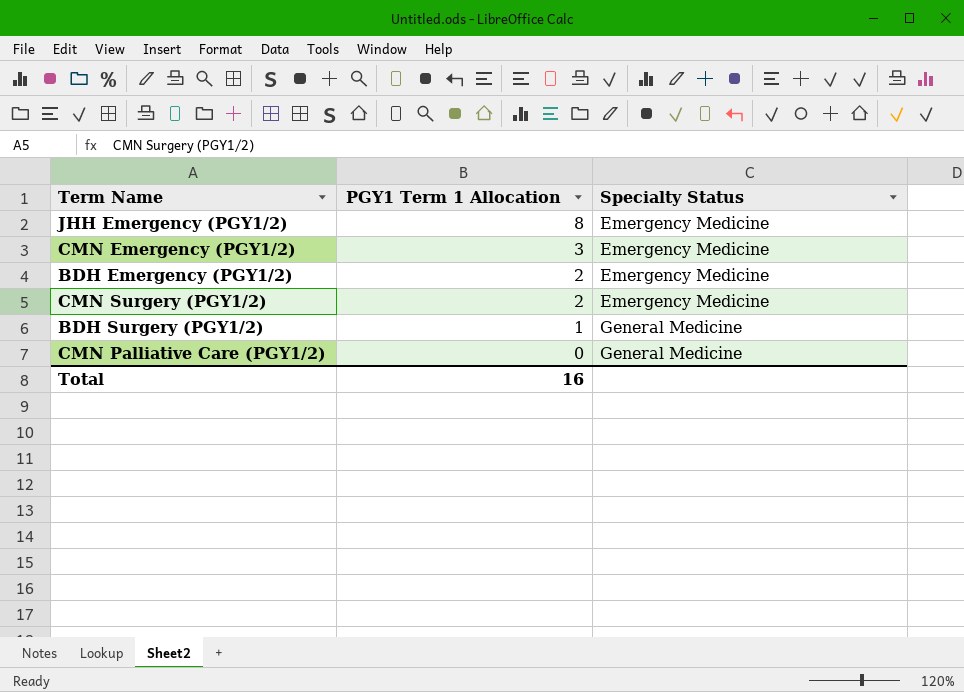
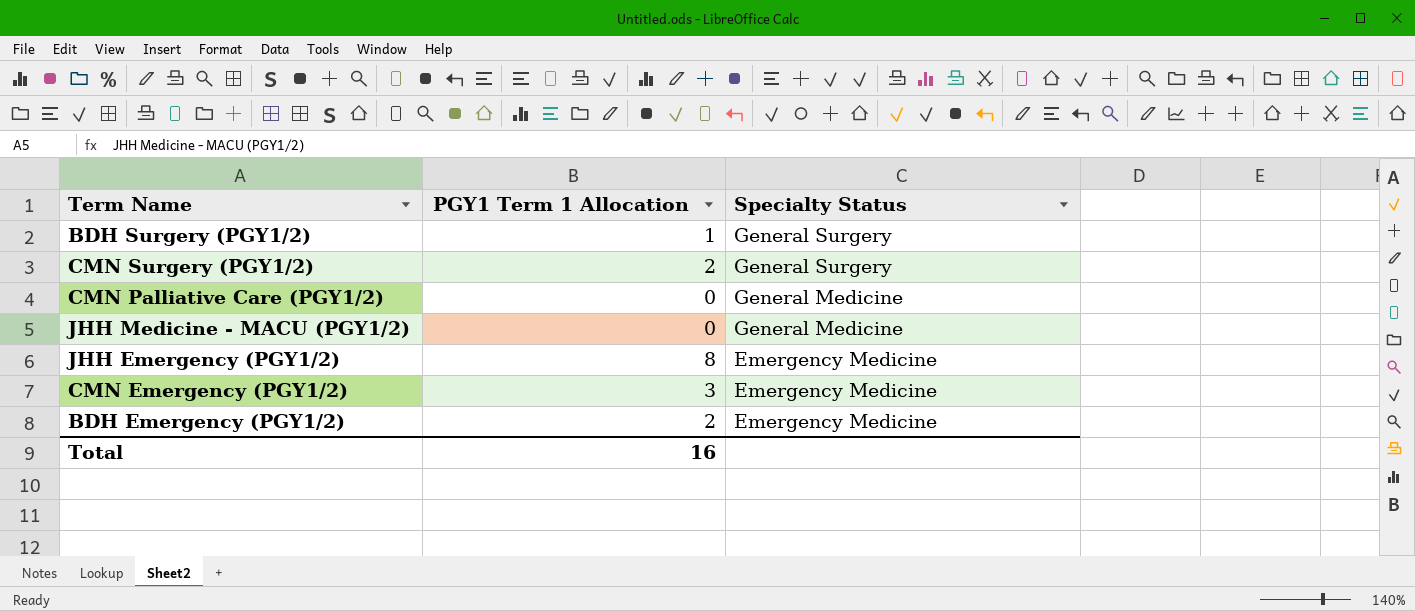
row order: PGY1 Term 1 Allocation descending -> Specialty Status descending
BDH Surgery (PGY1/2) | Specialty Status: General Medicine -> General Surgery
CMN Surgery (PGY1/2) | Specialty Status: Emergency Medicine -> General Surgery
row JHH Medicine - MACU (PGY1/2): none -> 0 | General Medicine

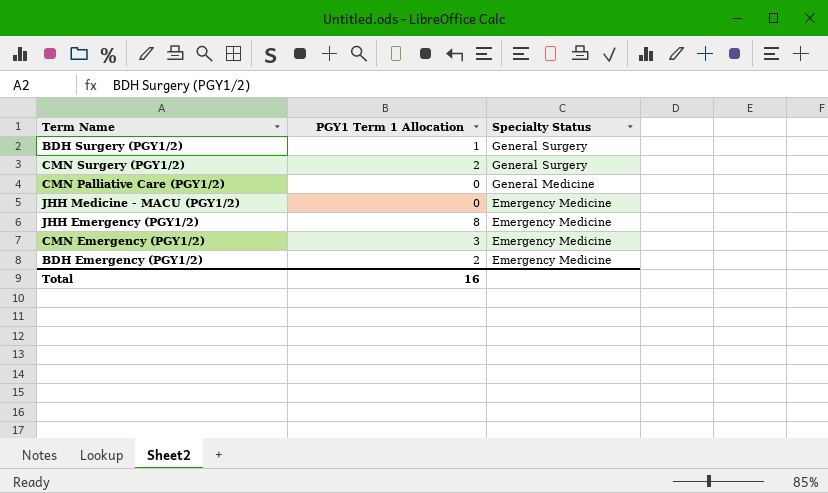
JHH Medicine - MACU (PGY1/2) | Specialty Status: General Medicine -> Emergency Medicine

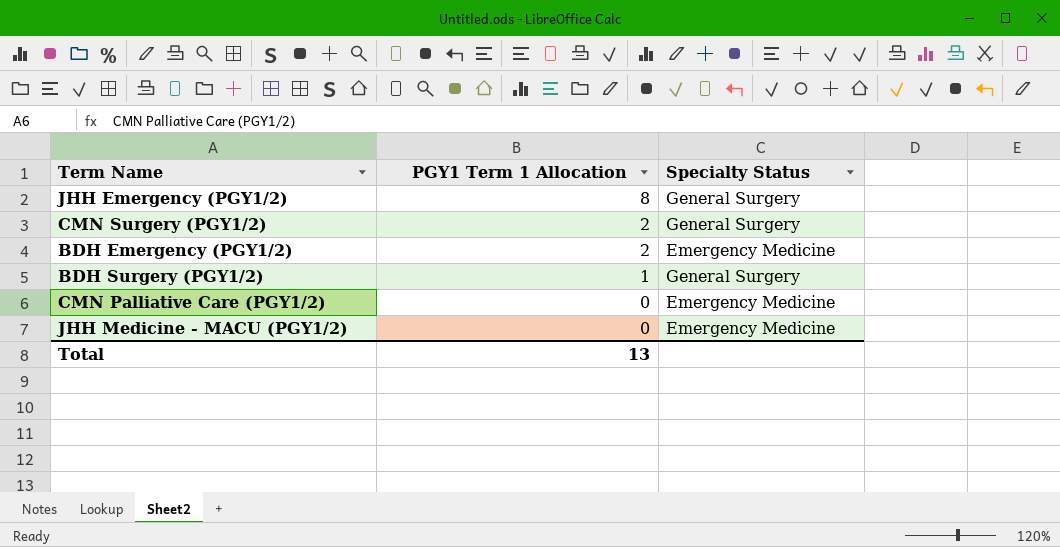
row order: Specialty Status descending -> PGY1 Term 1 Allocation descending
row CMN Emergency (PGY1/2): 3 | Emergency Medicine -> none
JHH Emergency (PGY1/2) | Specialty Status: Emergency Medicine -> General Surgery
CMN Palliative Care (PGY1/2) | Specialty Status: General Medicine -> Emergency Medicine
Total | PGY1 Term 1 Allocation: 16 -> 13

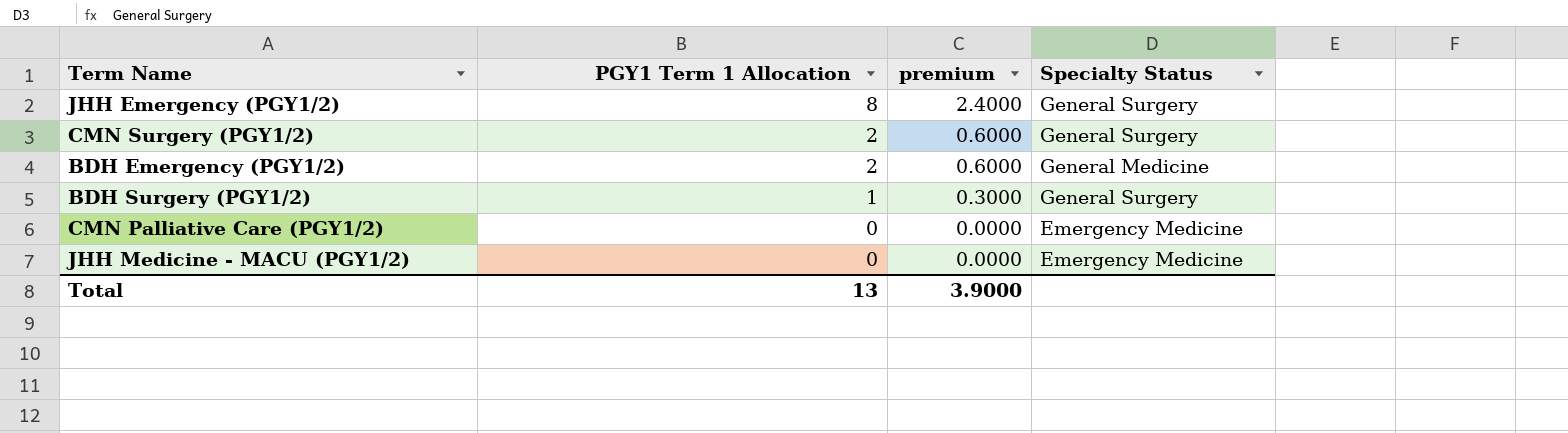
column premium | formula: none -> [PGY1 Term 1 Allocation] * 0.3
BDH Emergency (PGY1/2) | Specialty Status: Emergency Medicine -> General Medicine

